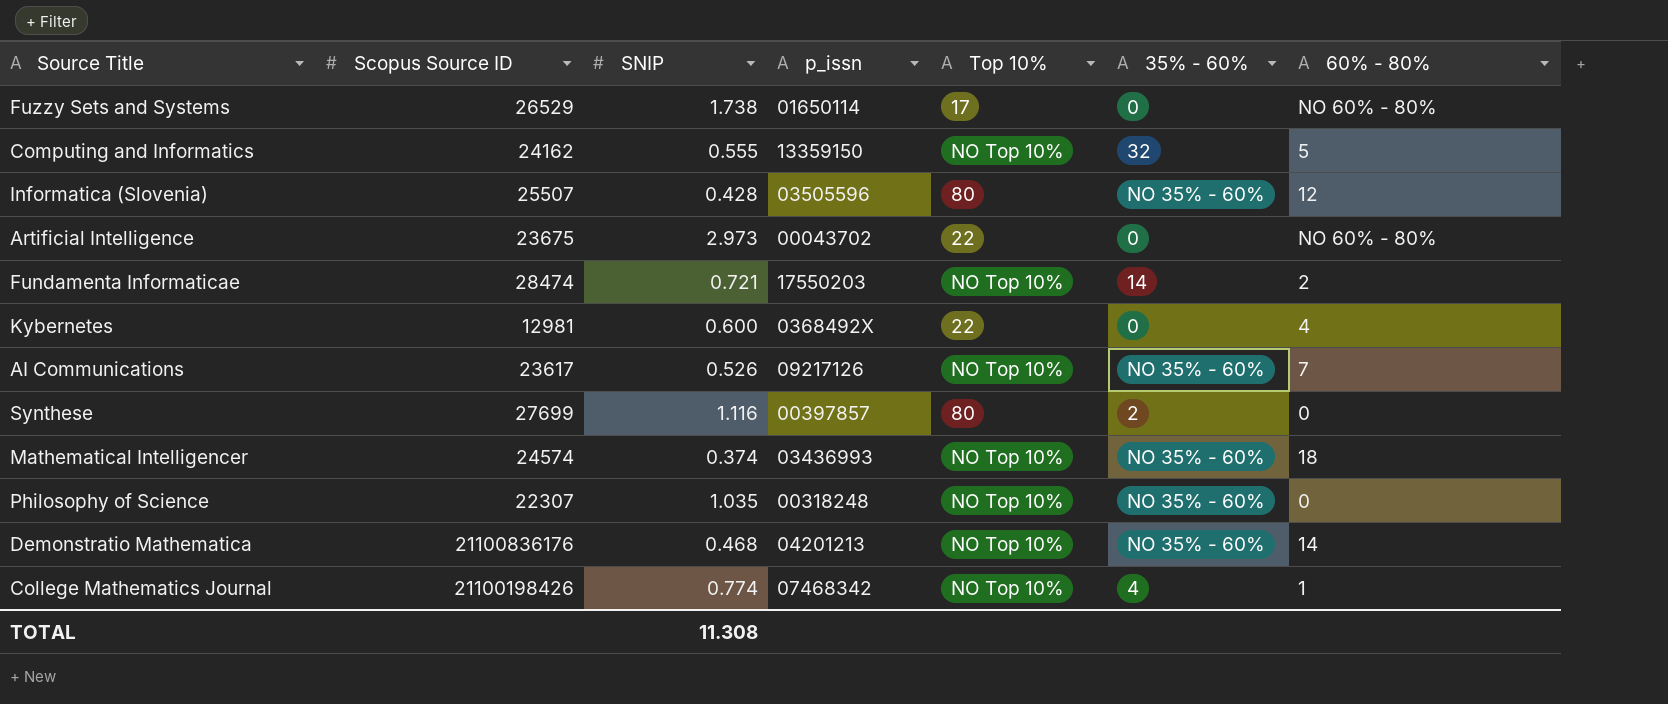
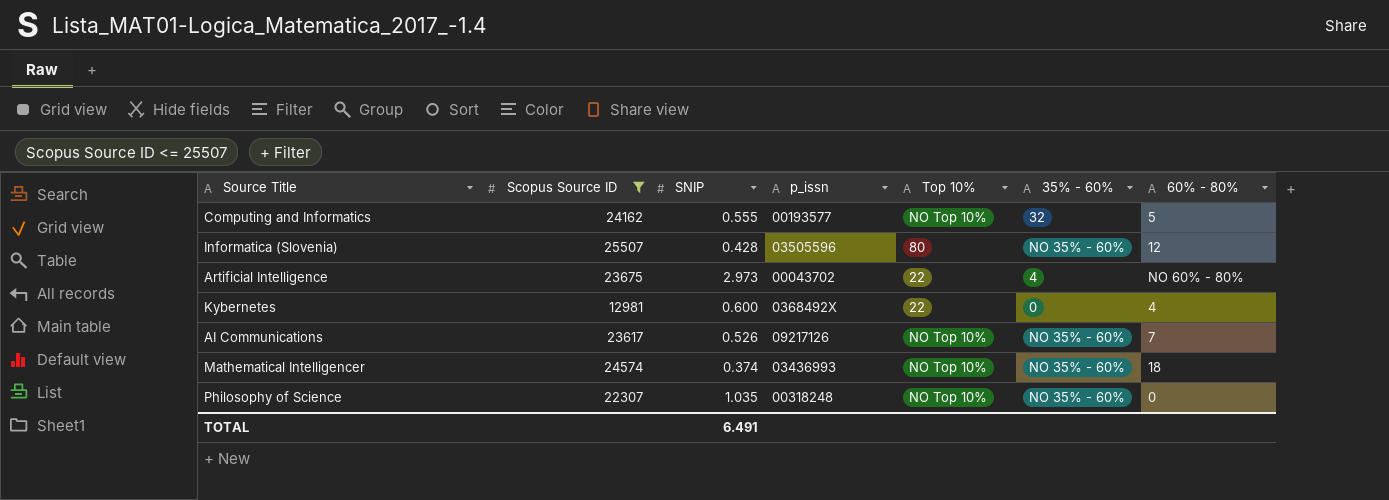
filter: none -> Scopus Source ID <= 25507
Computing and Informatics | p_issn: 13359150 -> 00193577
Artificial Intelligence | 35% - 60%: 0 -> 4
TOTAL | SNIP: 11.308 -> 6.491

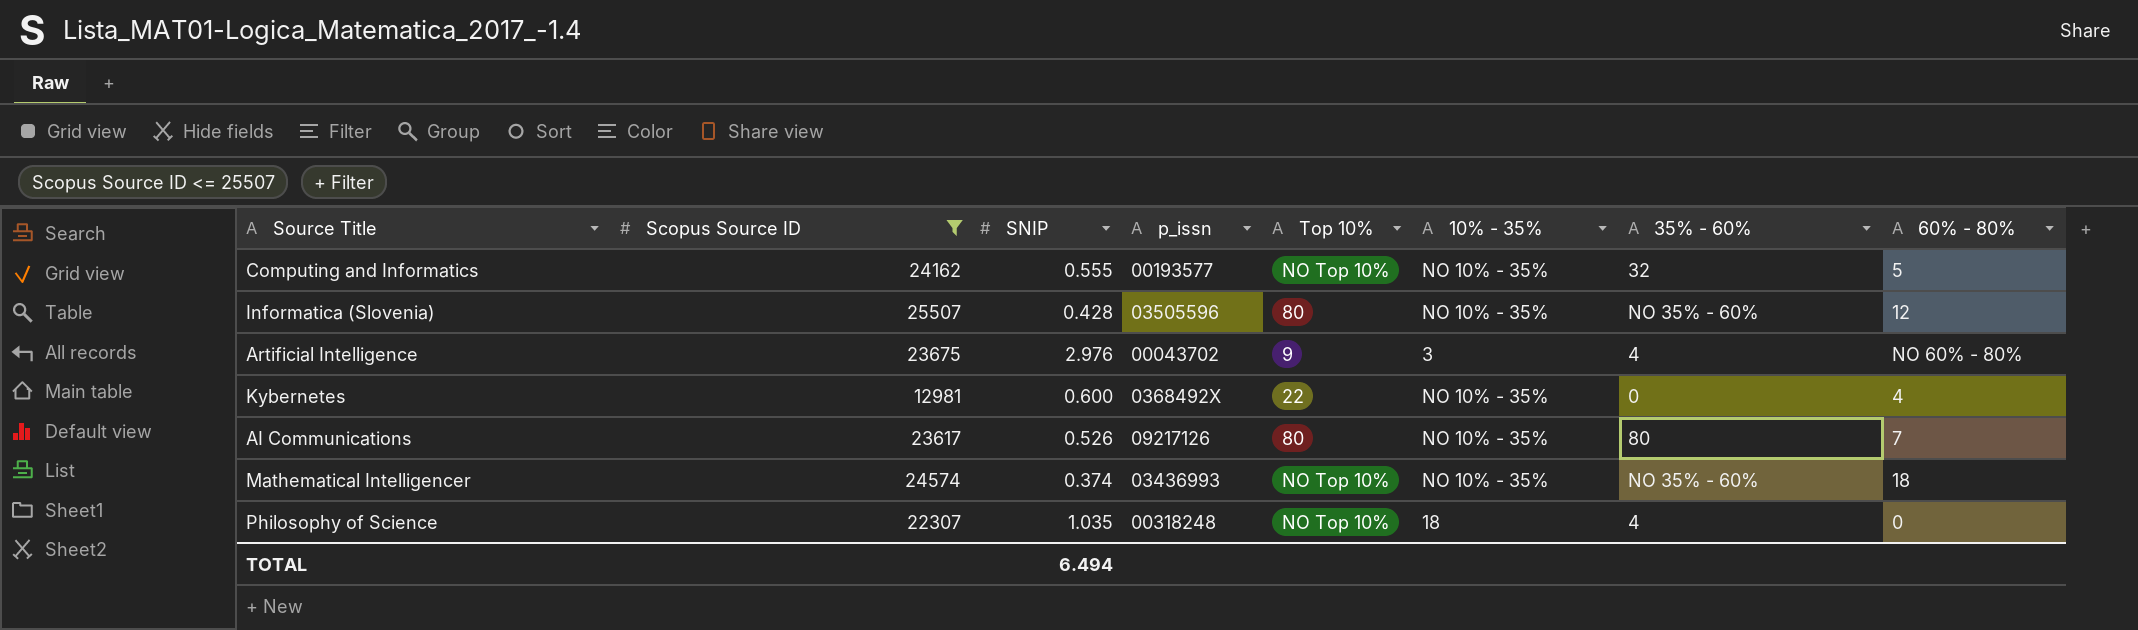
column 10% - 35% | position: none -> 6
Artificial Intelligence | SNIP: 2.973 -> 2.976
Artificial Intelligence | Top 10%: 22 -> 9
AI Communications | Top 10%: NO Top 10% -> 80
AI Communications | 35% - 60%: NO 35% - 60% -> 80
Philosophy of Science | 35% - 60%: NO 35% - 60% -> 4
TOTAL | SNIP: 6.491 -> 6.494

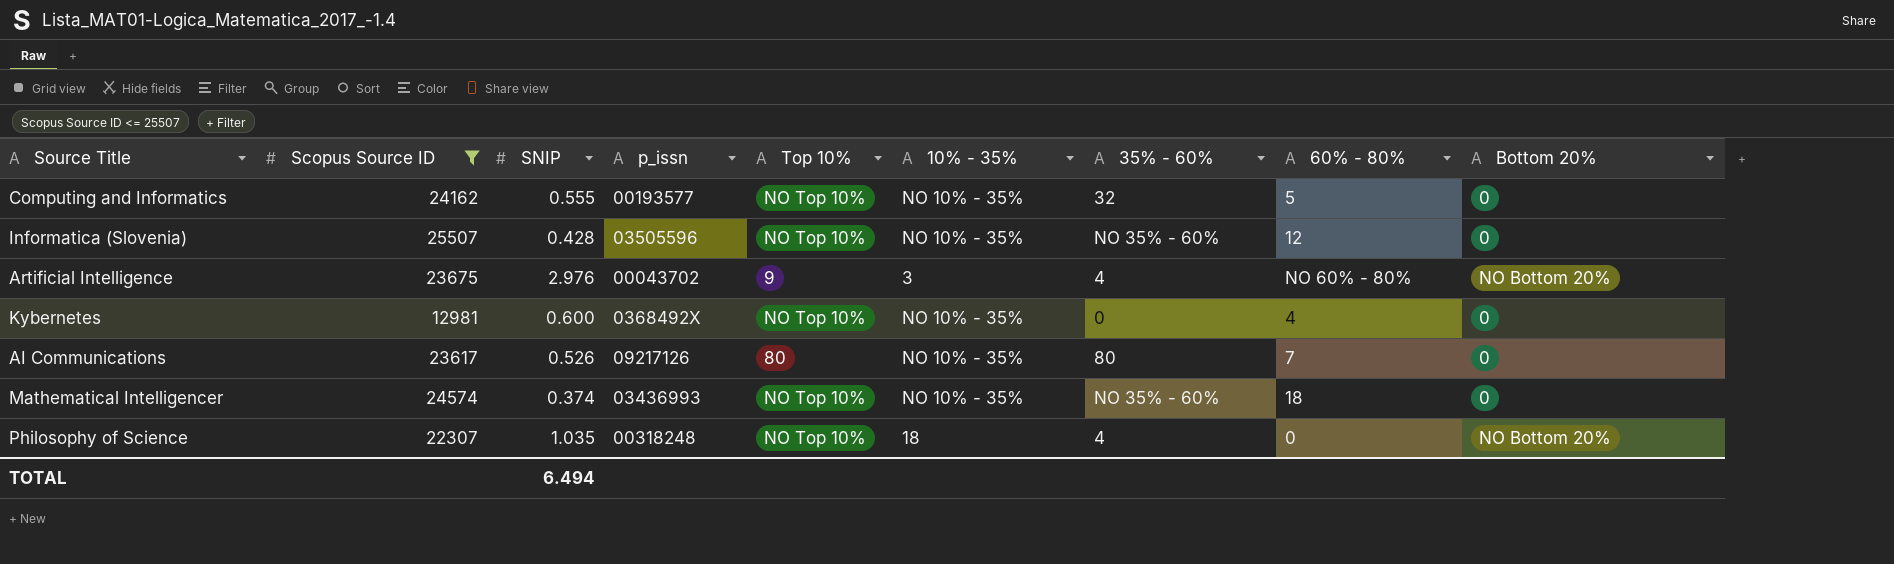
column Bottom 20% | position: none -> 9
Informatica (Slovenia) | Top 10%: 80 -> NO Top 10%
Kybernetes | Top 10%: 22 -> NO Top 10%

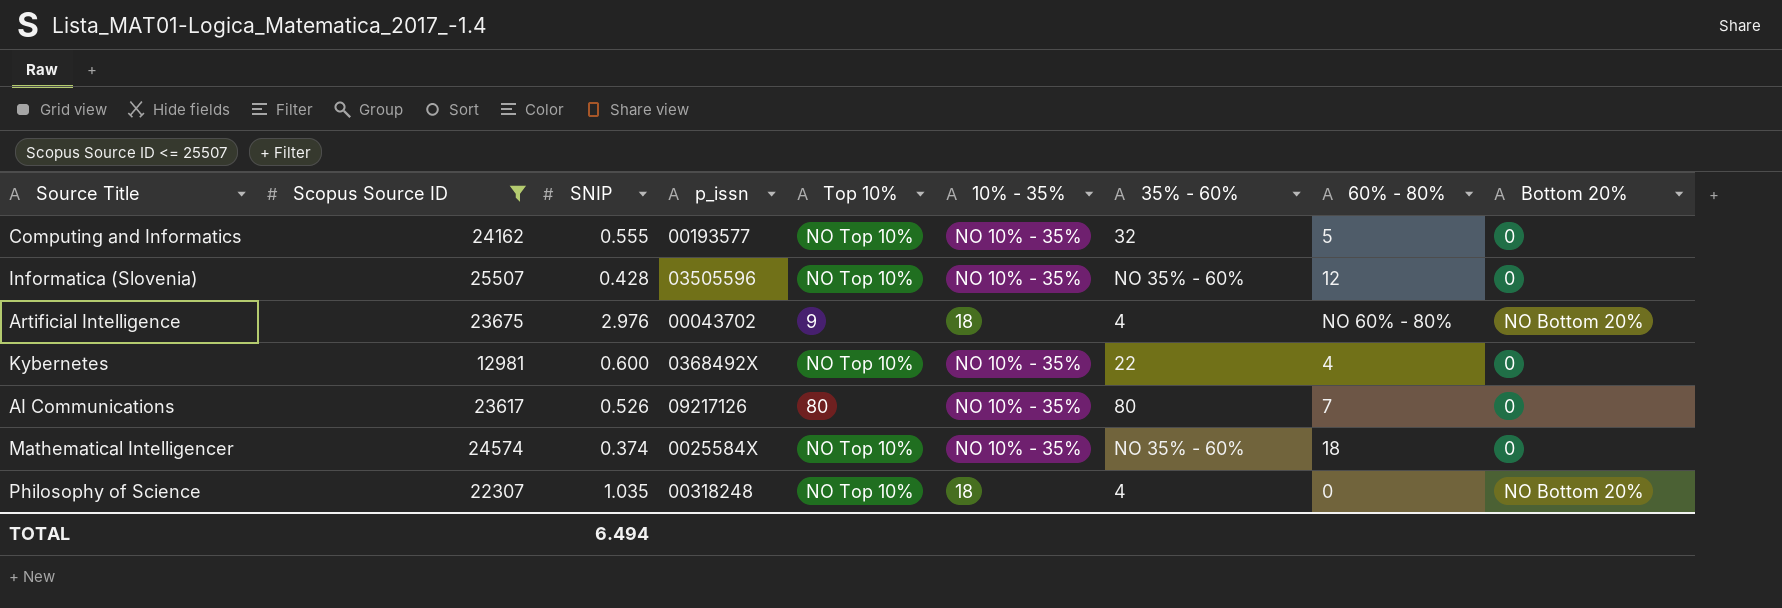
Artificial Intelligence | 10% - 35%: 3 -> 18
Kybernetes | 35% - 60%: 0 -> 22
Mathematical Intelligencer | p_issn: 03436993 -> 0025584X

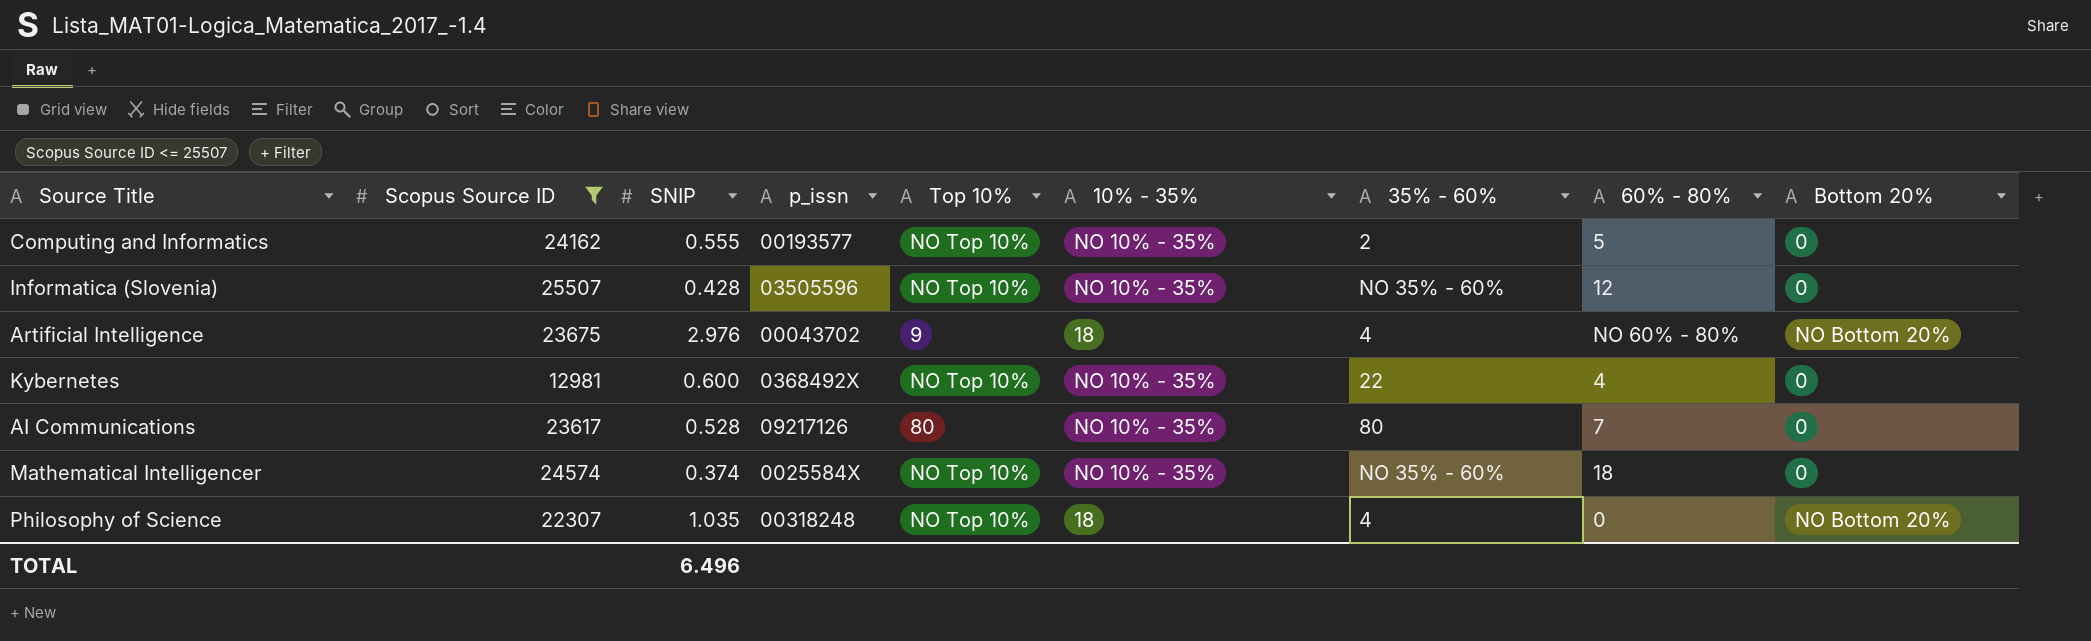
Computing and Informatics | 35% - 60%: 32 -> 2
AI Communications | SNIP: 0.526 -> 0.528
TOTAL | SNIP: 6.494 -> 6.496

